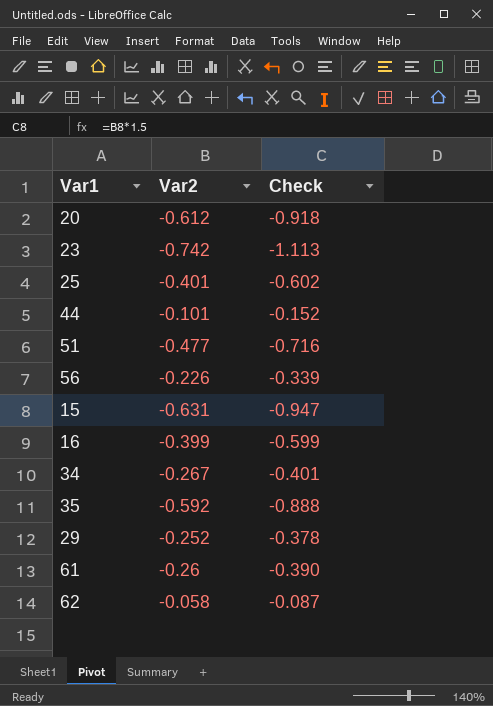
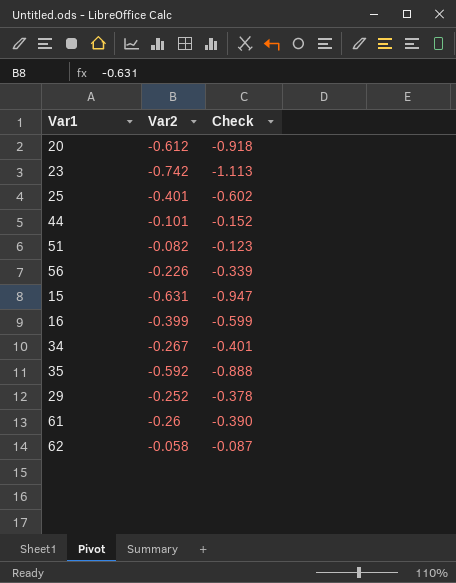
51 | Var2: -0.477 -> -0.082
51 | Check: -0.716 -> -0.123

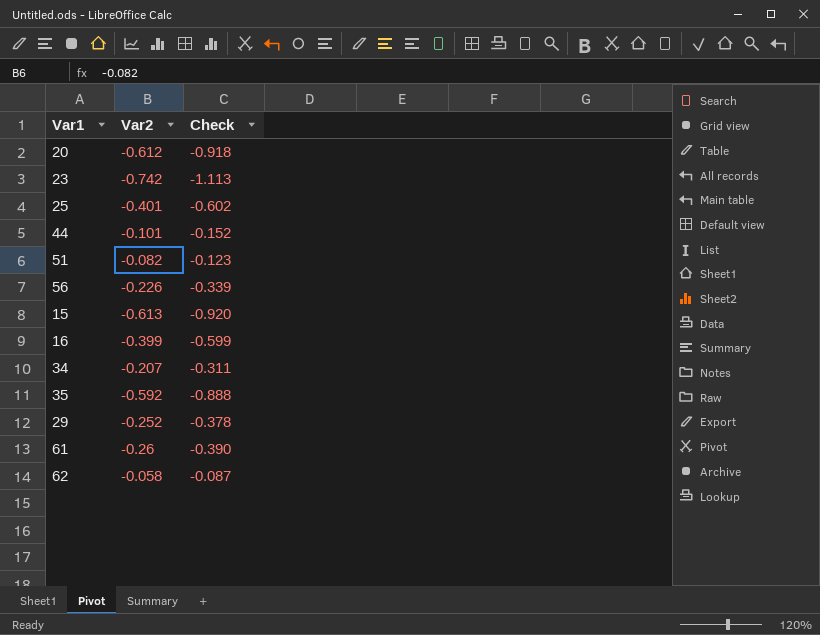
15 | Var2: -0.631 -> -0.613
15 | Check: -0.947 -> -0.920
34 | Var2: -0.267 -> -0.207
34 | Check: -0.401 -> -0.311

